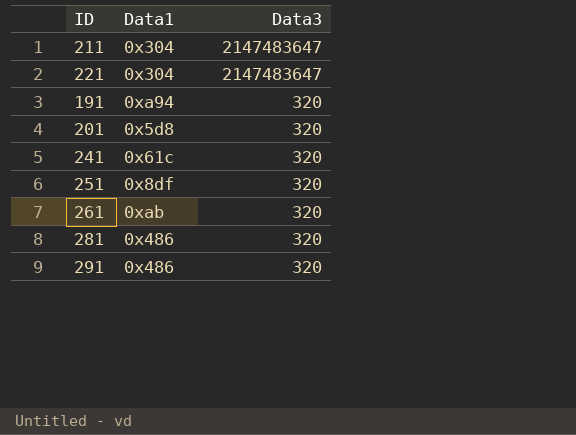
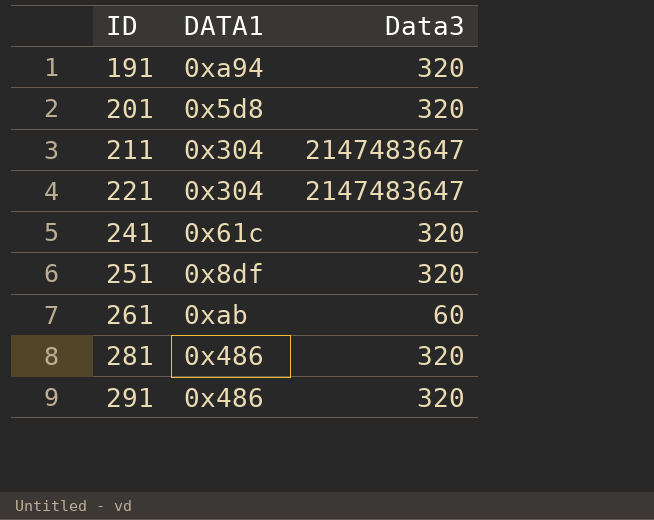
row order: Data3 descending -> ID ascending
column name: Data1 -> DATA1
261 | Data3: 320 -> 60

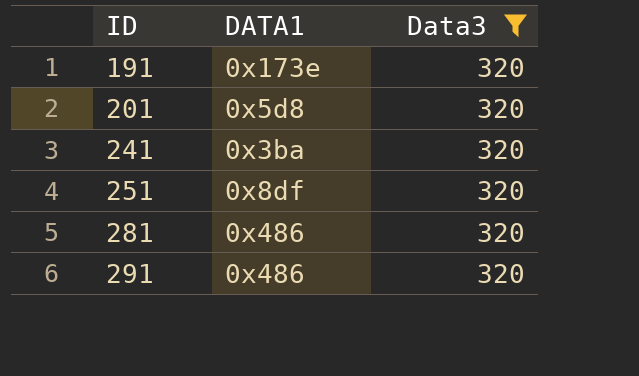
filter: none -> Data3 = 320
191 | DATA1: 0xa94 -> 0x173e
241 | DATA1: 0x61c -> 0x3ba

